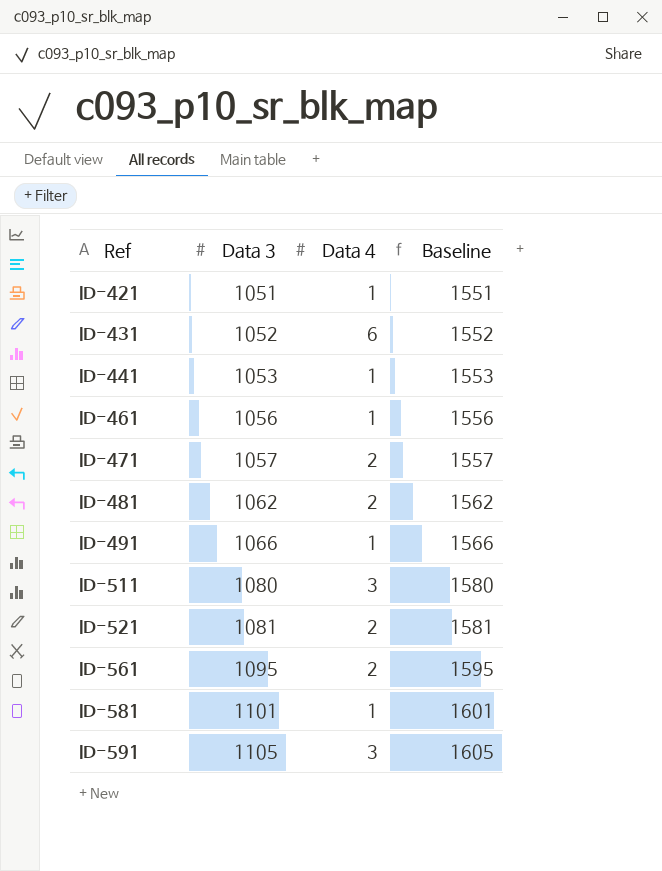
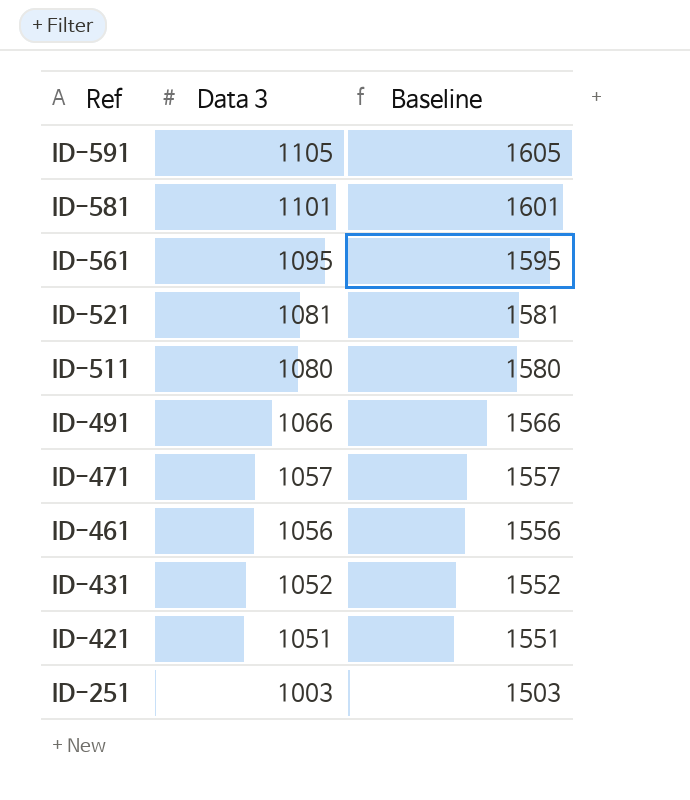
row order: Ref ascending -> Ref descending
column Data 4 | position: 3 -> none
row ID-441: 1053 | 1 | 1553 -> none
row ID-481: 1062 | 2 | 1562 -> none
row ID-251: none -> 1003 | 1503

